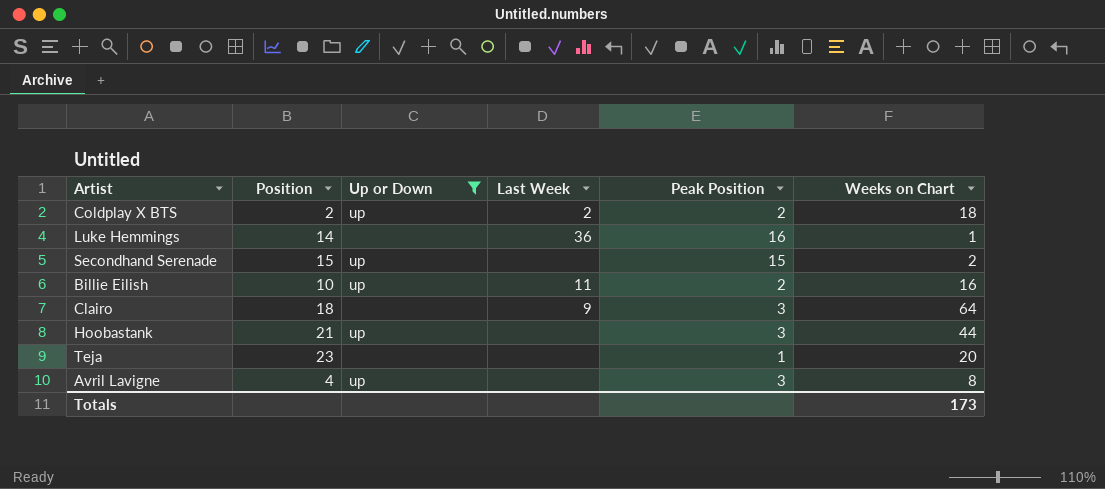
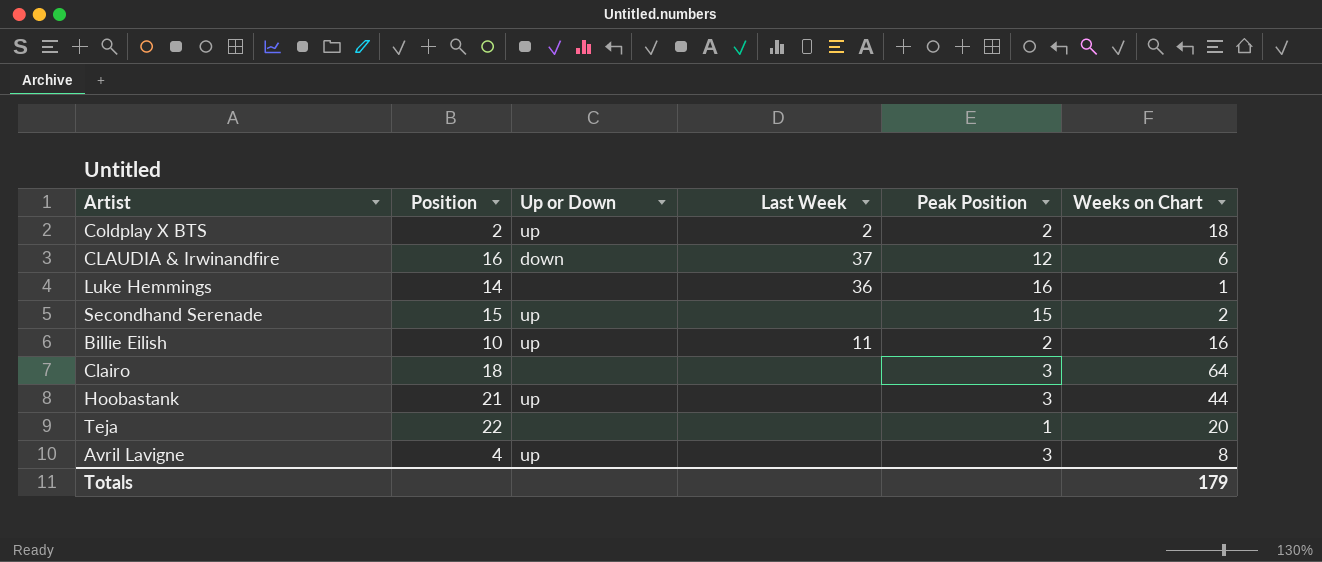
filter: Up or Down != down -> none
Clairo | Last Week: 9 -> none
Teja | Position: 23 -> 22
Totals | Weeks on Chart: 173 -> 179

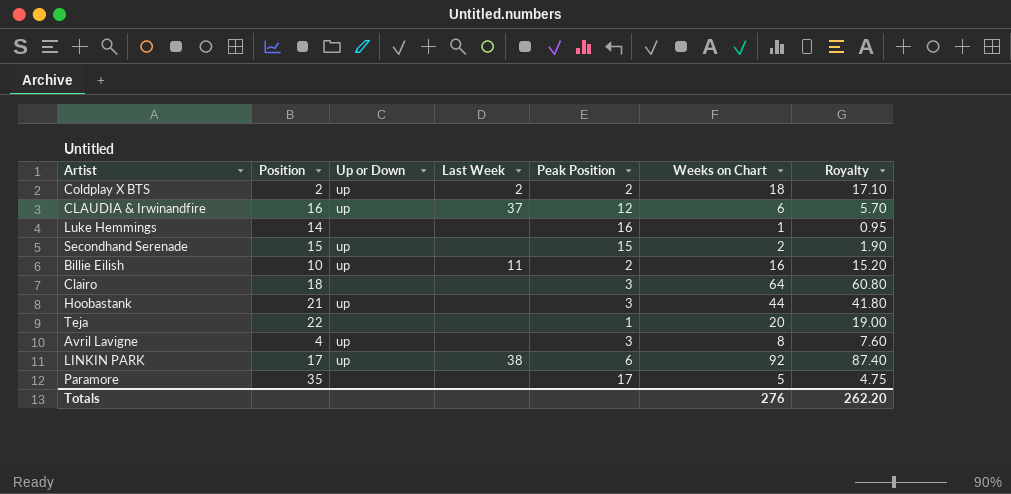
column Royalty | formula: none -> [Weeks on Chart] * 0.95
CLAUDIA & Irwinandfire | Up or Down: down -> up
Luke Hemmings | Last Week: 36 -> none
row LINKIN PARK: none -> 17 | up | 38 | 6 | 92 | 87.40
row Paramore: none -> 35 | none | none | 17 | 5 | 4.75
Totals | Weeks on Chart: 179 -> 276

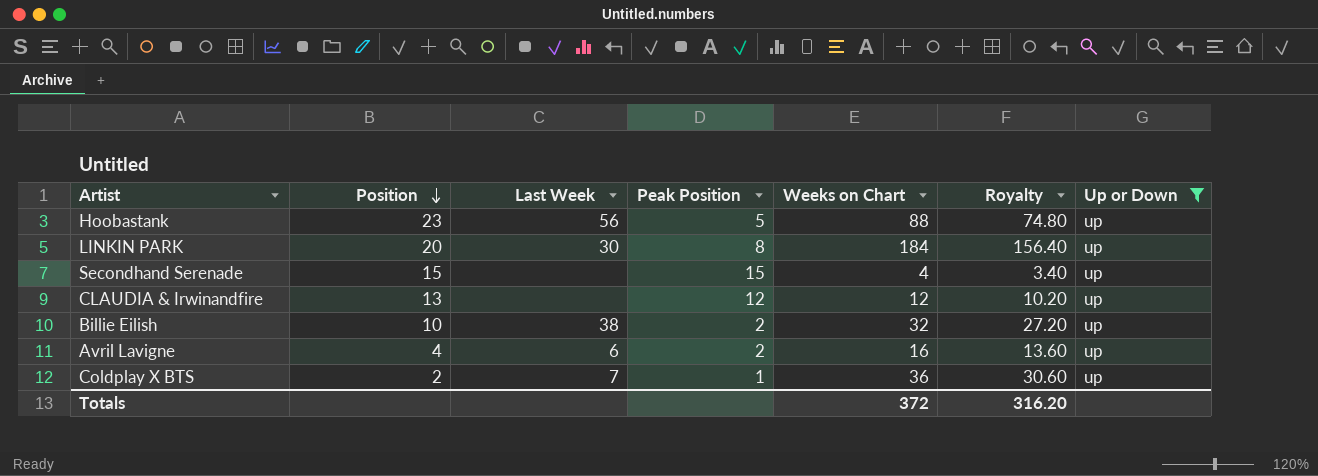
filter: none -> Up or Down = up
row order: none -> Position descending
column Royalty | formula: [Weeks on Chart] * 0.95 -> [Weeks on Chart] * 0.85
column Up or Down | position: 3 -> 7
Hoobastank | Position: 21 -> 23
Hoobastank | Last Week: none -> 56
Hoobastank | Peak Position: 3 -> 5
Hoobastank | Weeks on Chart: 44 -> 88
LINKIN PARK | Position: 17 -> 20
LINKIN PARK | Last Week: 38 -> 30
LINKIN PARK | Peak Position: 6 -> 8
LINKIN PARK | Weeks on Chart: 92 -> 184
Secondhand Serenade | Weeks on Chart: 2 -> 4
CLAUDIA & Irwinandfire | Position: 16 -> 13
CLAUDIA & Irwinandfire | Last Week: 37 -> none
CLAUDIA & Irwinandfire | Weeks on Chart: 6 -> 12
Billie Eilish | Last Week: 11 -> 38
Billie Eilish | Weeks on Chart: 16 -> 32
Avril Lavigne | Last Week: none -> 6
Avril Lavigne | Peak Position: 3 -> 2
Avril Lavigne | Weeks on Chart: 8 -> 16
Coldplay X BTS | Last Week: 2 -> 7
Coldplay X BTS | Peak Position: 2 -> 1
Coldplay X BTS | Weeks on Chart: 18 -> 36
Totals | Weeks on Chart: 276 -> 372
Totals | Royalty: 262.20 -> 316.20

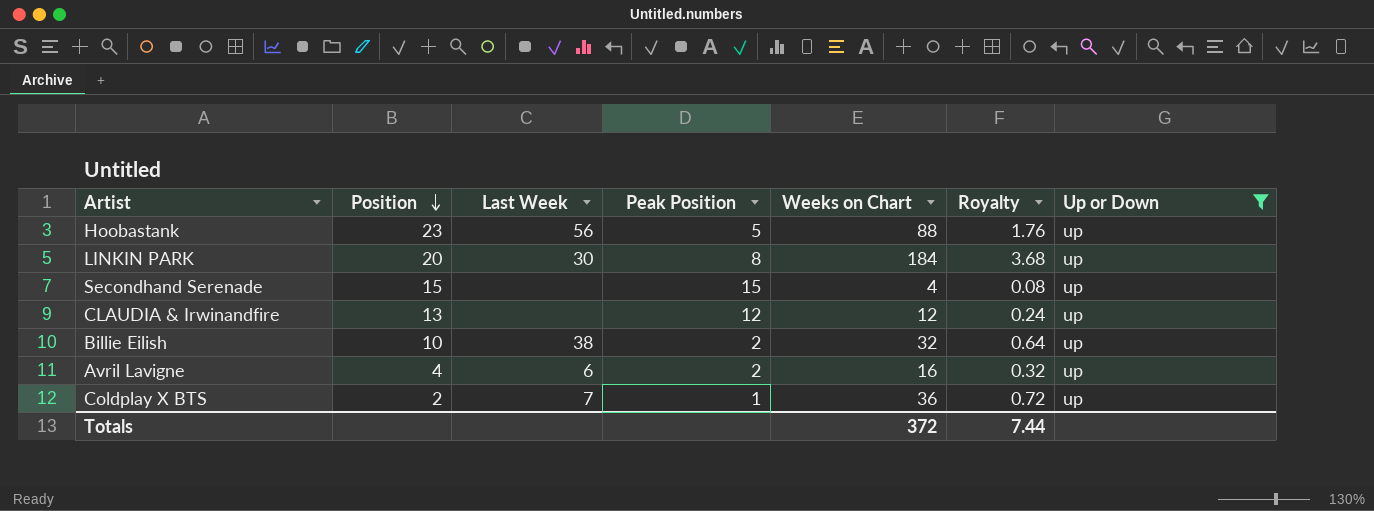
column Royalty | formula: [Weeks on Chart] * 0.85 -> [Weeks on Chart] * 0.02
Totals | Royalty: 316.20 -> 7.44

